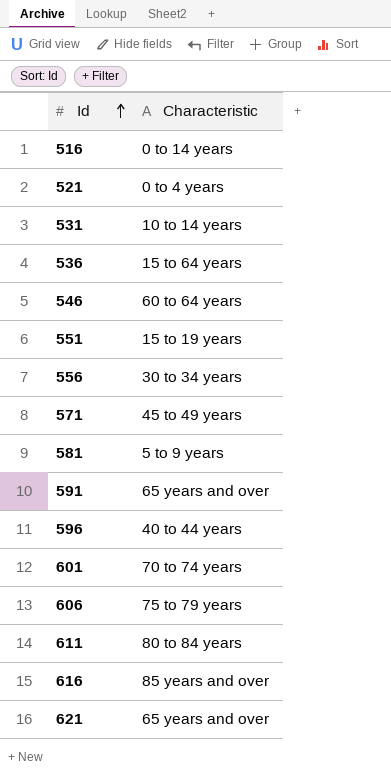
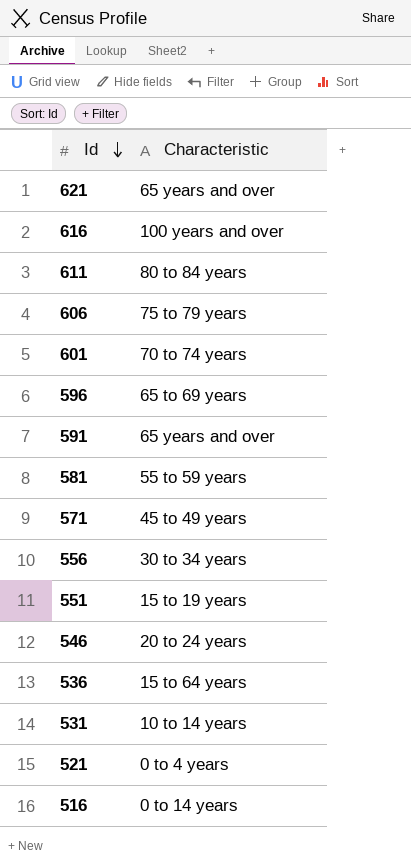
row order: Id ascending -> Id descending
616 | Characteristic: 85 years and over -> 100 years and over
596 | Characteristic: 40 to 44 years -> 65 to 69 years
581 | Characteristic: 5 to 9 years -> 55 to 59 years
546 | Characteristic: 60 to 64 years -> 20 to 24 years

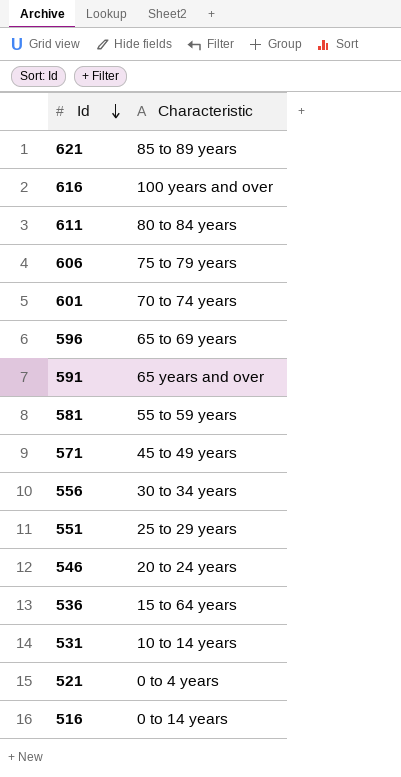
621 | Characteristic: 65 years and over -> 85 to 89 years
551 | Characteristic: 15 to 19 years -> 25 to 29 years

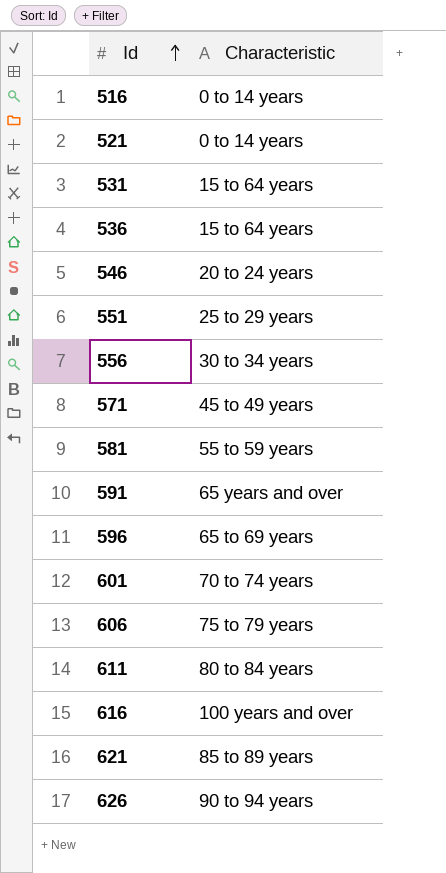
row order: Id descending -> Id ascending
521 | Characteristic: 0 to 4 years -> 0 to 14 years
531 | Characteristic: 10 to 14 years -> 15 to 64 years
row 626: none -> 90 to 94 years

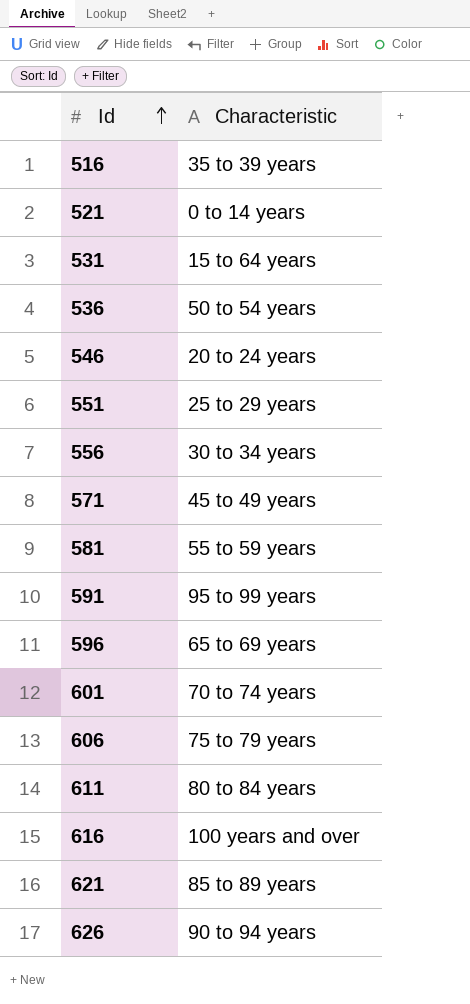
516 | Characteristic: 0 to 14 years -> 35 to 39 years
536 | Characteristic: 15 to 64 years -> 50 to 54 years
591 | Characteristic: 65 years and over -> 95 to 99 years

